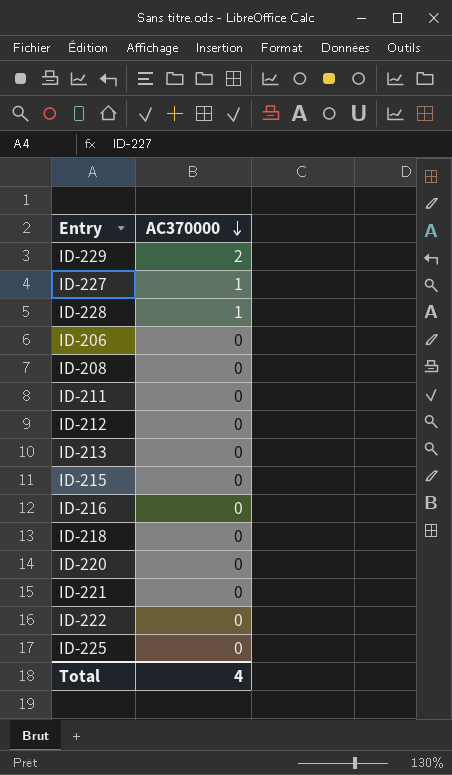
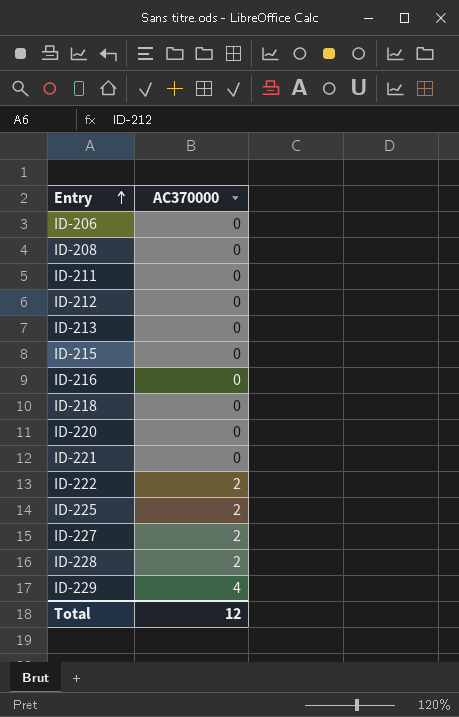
row order: AC370000 descending -> Entry ascending
ID-222 | AC370000: 0 -> 2
ID-225 | AC370000: 0 -> 2
ID-227 | AC370000: 1 -> 2
ID-228 | AC370000: 1 -> 2
ID-229 | AC370000: 2 -> 4
Total | AC370000: 4 -> 12

